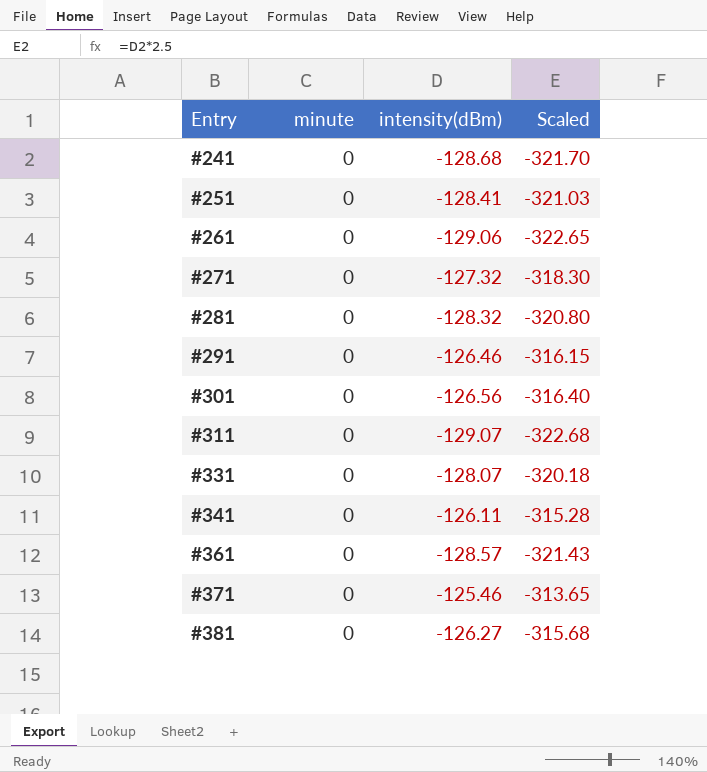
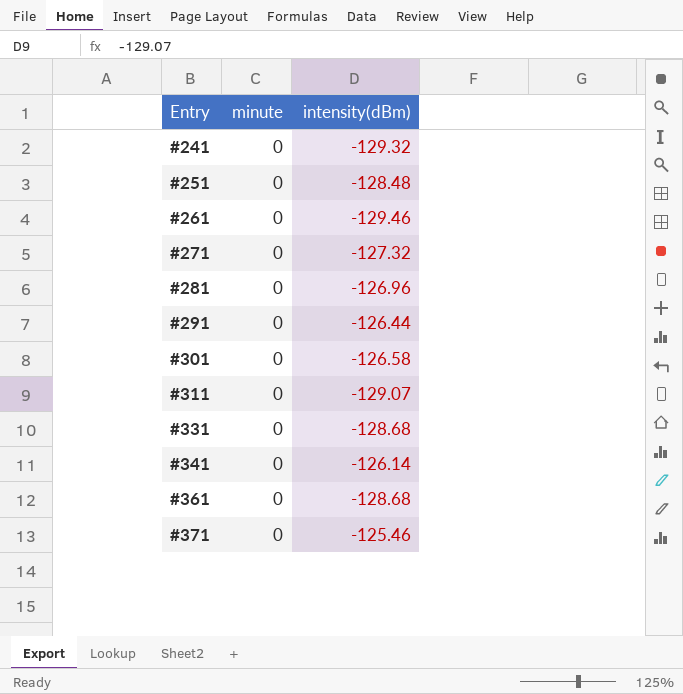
column Scaled | formula: [intensity(dBm)] * 2.5 -> none
row #381: 0 | -126.27 | -315.68 -> none
#241 | intensity(dBm): -128.68 -> -129.32
#251 | intensity(dBm): -128.41 -> -128.48
#261 | intensity(dBm): -129.06 -> -129.46
#281 | intensity(dBm): -128.32 -> -126.96
#291 | intensity(dBm): -126.46 -> -126.44
#301 | intensity(dBm): -126.56 -> -126.58
#331 | intensity(dBm): -128.07 -> -128.68
#341 | intensity(dBm): -126.11 -> -126.14
#361 | intensity(dBm): -128.57 -> -128.68

